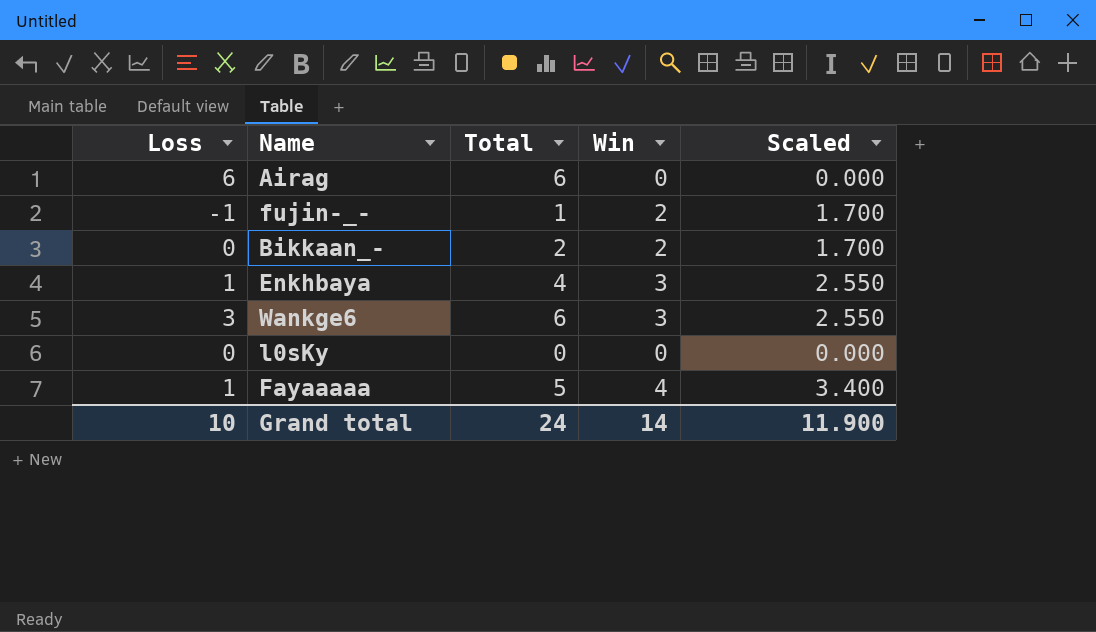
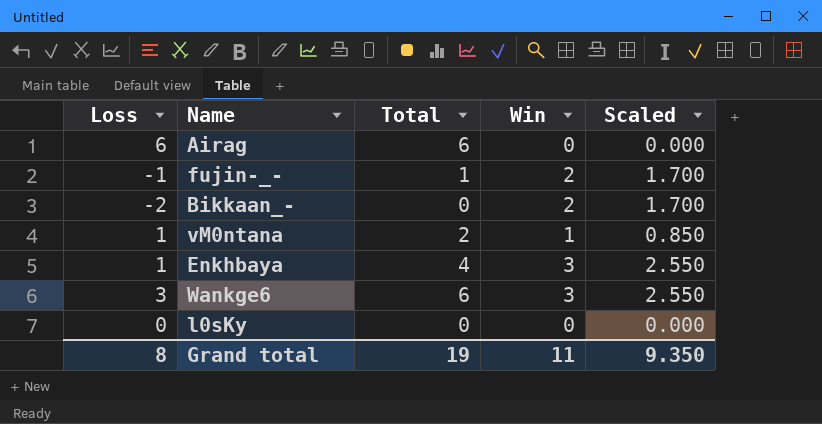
row Fayaaaaa: 1 | 5 | 4 | 3.400 -> none
Bikkaan_- | Loss: 0 -> -2
Bikkaan_- | Total: 2 -> 0
row vM0ntana: none -> 1 | 2 | 1 | 0.850
Grand total | Loss: 10 -> 8
Grand total | Total: 24 -> 19
Grand total | Win: 14 -> 11
Grand total | Scaled: 11.900 -> 9.350

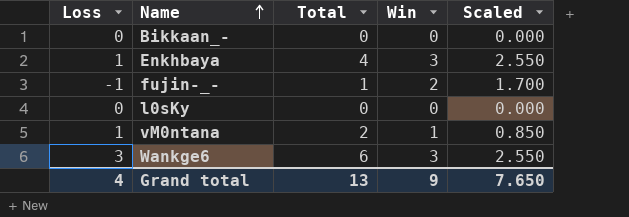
row order: none -> Name ascending
row Airag: 6 | 6 | 0 | 0.000 -> none
Bikkaan_- | Loss: -2 -> 0
Bikkaan_- | Win: 2 -> 0
Bikkaan_- | Scaled: 1.700 -> 0.000
Grand total | Loss: 8 -> 4
Grand total | Total: 19 -> 13
Grand total | Win: 11 -> 9
Grand total | Scaled: 9.350 -> 7.650

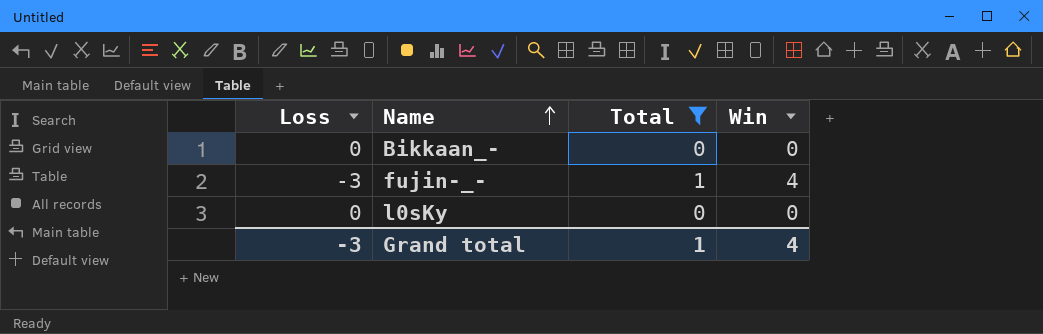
filter: none -> Total <= 1
column Scaled | formula: [Win] * 0.85 -> none
fujin-_- | Loss: -1 -> -3
fujin-_- | Win: 2 -> 4
Grand total | Loss: 4 -> -3
Grand total | Total: 13 -> 1
Grand total | Win: 9 -> 4

